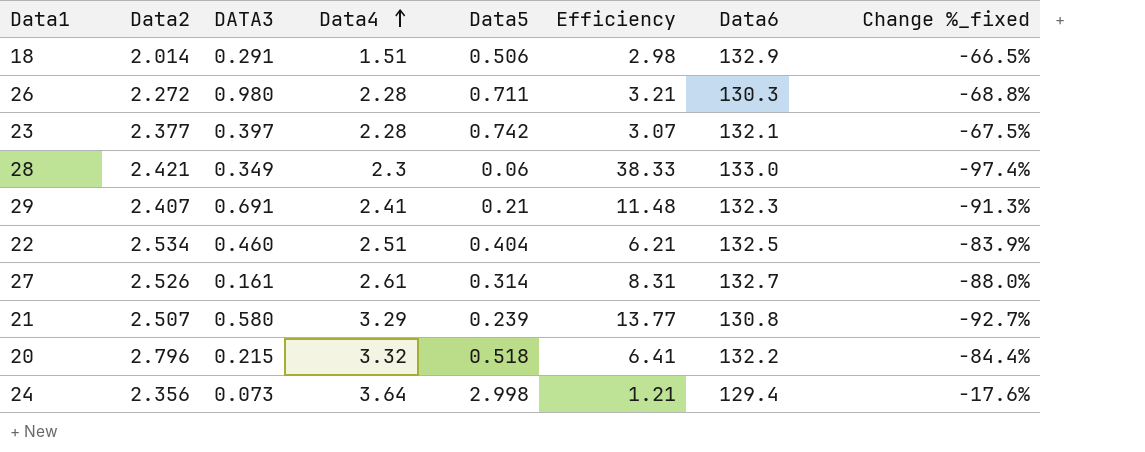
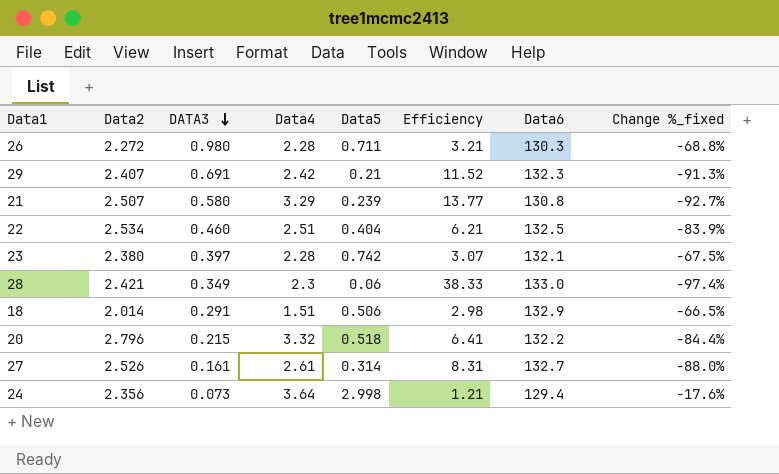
row order: Data4 ascending -> DATA3 descending
29 | Data4: 2.41 -> 2.42
29 | Efficiency: 11.48 -> 11.52
23 | Data2: 2.377 -> 2.380

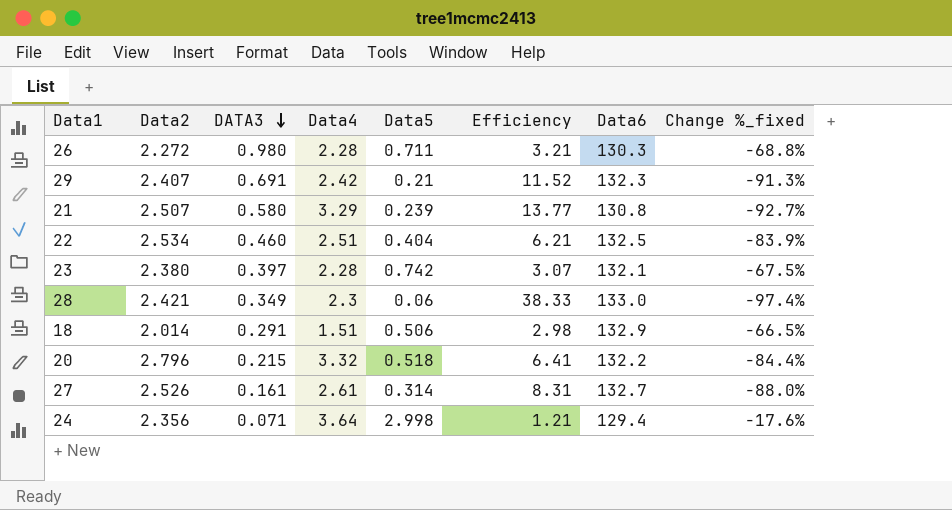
24 | DATA3: 0.073 -> 0.071

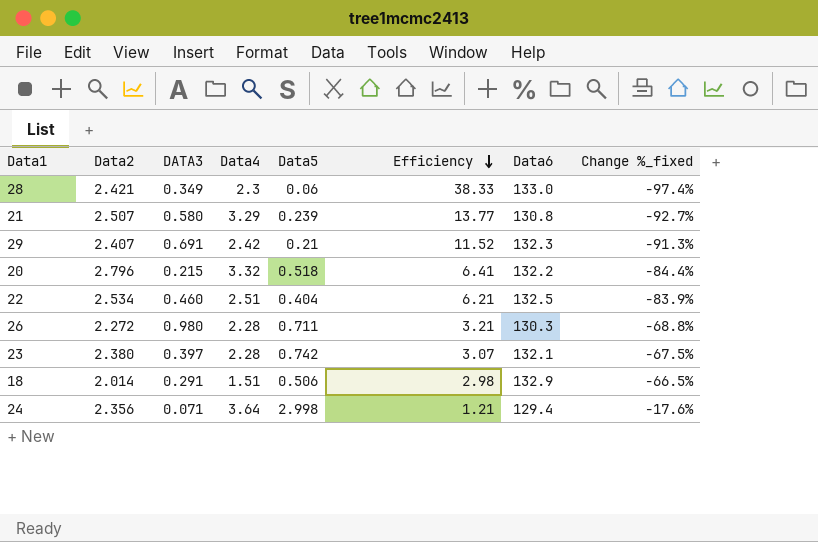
row order: DATA3 descending -> Efficiency descending
row 27: 2.526 | 0.161 | 2.61 | 0.314 | 8.31 | 132.7 | -88.0% -> none

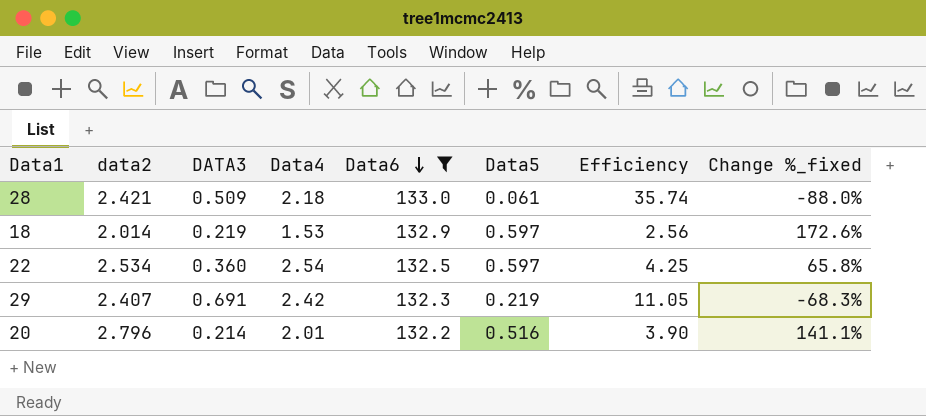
filter: none -> Data6 >= 132.2
row order: Efficiency descending -> Data6 descending
column name: Data2 -> data2
column Data6 | position: 7 -> 5
column Change %_fixed | formula: ([Data5] - [Data4]) / [Data4] -> ([Data5] - [DATA3]) / [DATA3]
28 | DATA3: 0.349 -> 0.509
28 | Data4: 2.3 -> 2.18
28 | Data5: 0.06 -> 0.061
28 | Efficiency: 38.33 -> 35.74
18 | DATA3: 0.291 -> 0.219
18 | Data4: 1.51 -> 1.53
18 | Data5: 0.506 -> 0.597
18 | Efficiency: 2.98 -> 2.56
22 | DATA3: 0.460 -> 0.360
22 | Data4: 2.51 -> 2.54
22 | Data5: 0.404 -> 0.597
22 | Efficiency: 6.21 -> 4.25
29 | Data5: 0.21 -> 0.219
29 | Efficiency: 11.52 -> 11.05
20 | DATA3: 0.215 -> 0.214
20 | Data4: 3.32 -> 2.01
20 | Data5: 0.518 -> 0.516
20 | Efficiency: 6.41 -> 3.90

